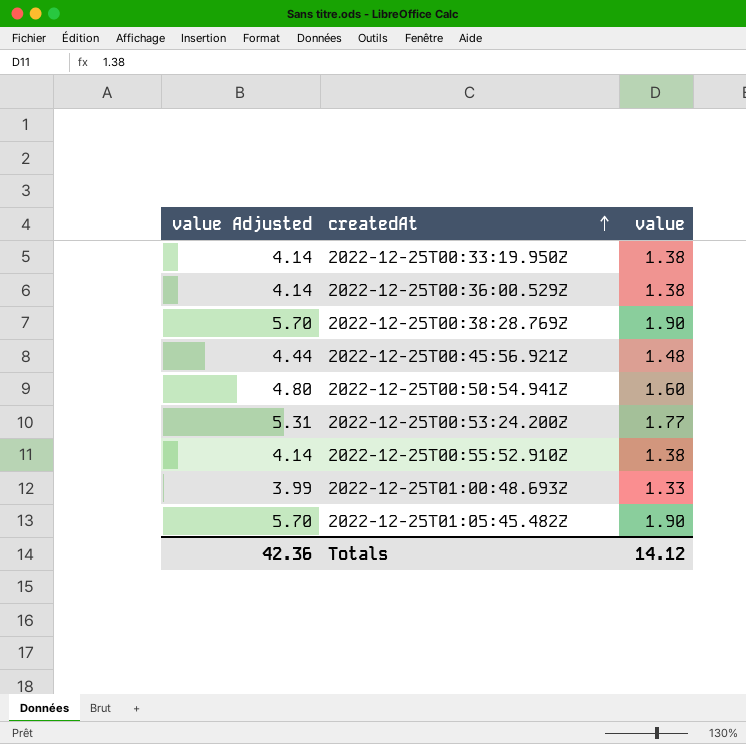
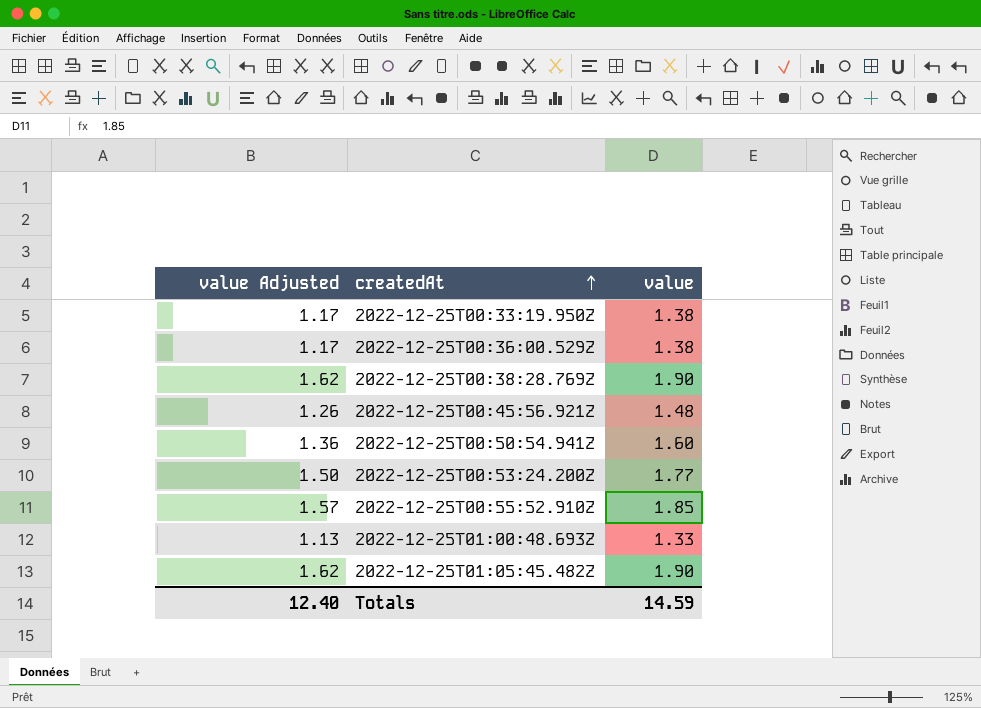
column value Adjusted | formula: [value] * 3 -> [value] * 0.85
2022-12-25T00:55:52.910Z | value: 1.38 -> 1.85
Totals | value Adjusted: 42.36 -> 12.40
Totals | value: 14.12 -> 14.59

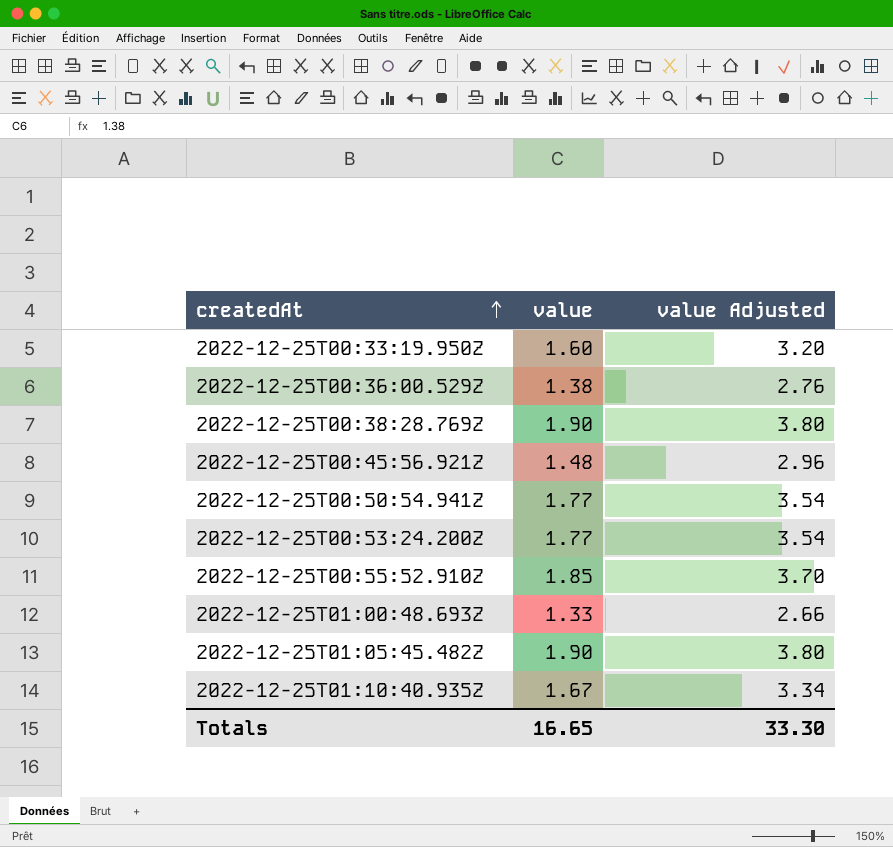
column value Adjusted | formula: [value] * 0.85 -> [value] * 2
column value Adjusted | position: 1 -> 3
2022-12-25T00:33:19.950Z | value: 1.38 -> 1.60
2022-12-25T00:50:54.941Z | value: 1.60 -> 1.77
row 2022-12-25T01:10:40.935Z: none -> 1.67 | 3.34
Totals | value: 14.59 -> 16.65
Totals | value Adjusted: 12.40 -> 33.30

